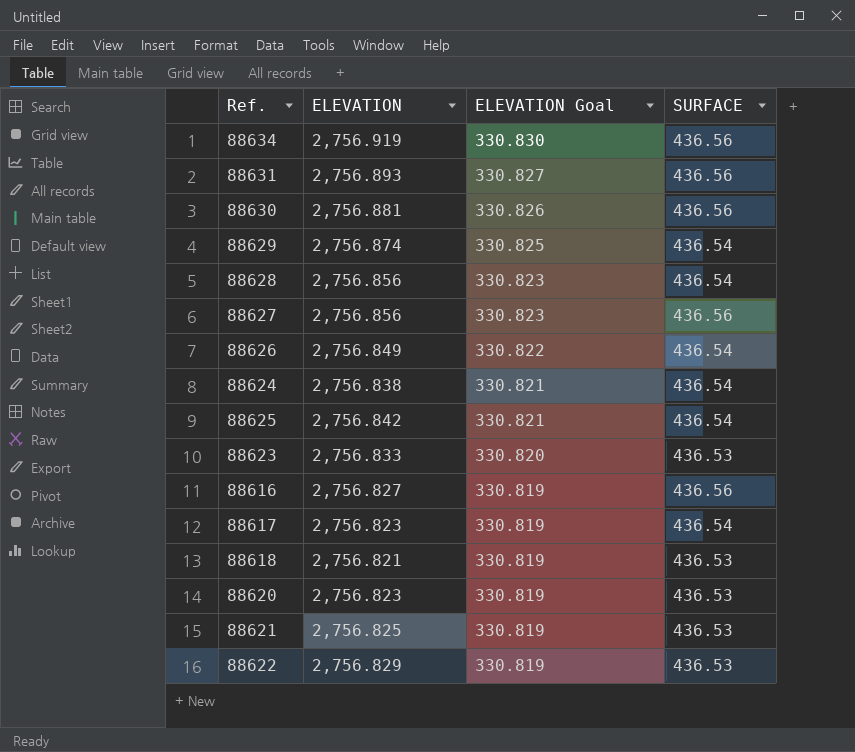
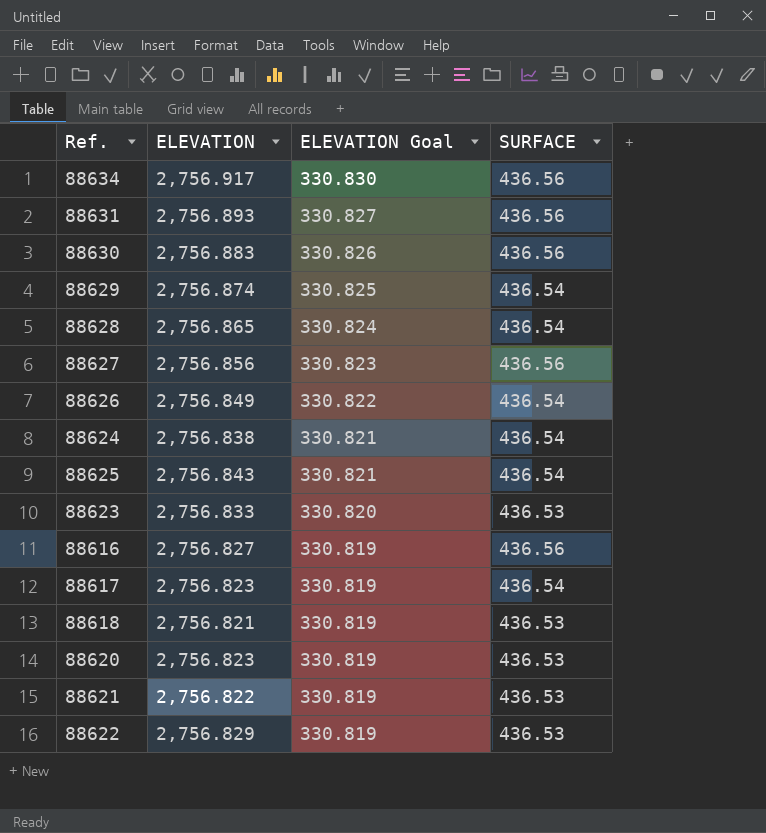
88634 | ELEVATION: 2,756.919 -> 2,756.917
88630 | ELEVATION: 2,756.881 -> 2,756.883
88628 | ELEVATION: 2,756.856 -> 2,756.865
88628 | ELEVATION Goal: 330.823 -> 330.824
88625 | ELEVATION: 2,756.842 -> 2,756.843
88621 | ELEVATION: 2,756.825 -> 2,756.822

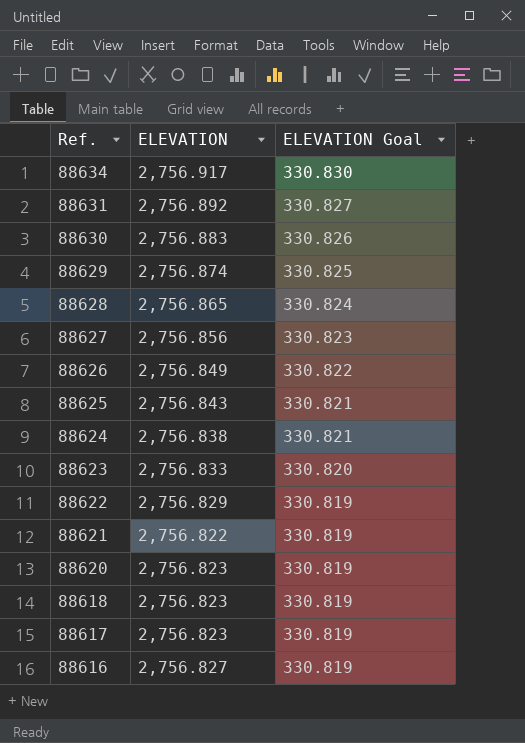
row order: ELEVATION Goal descending -> Ref. descending
column SURFACE | position: 4 -> none
88631 | ELEVATION: 2,756.893 -> 2,756.892
88618 | ELEVATION: 2,756.821 -> 2,756.823

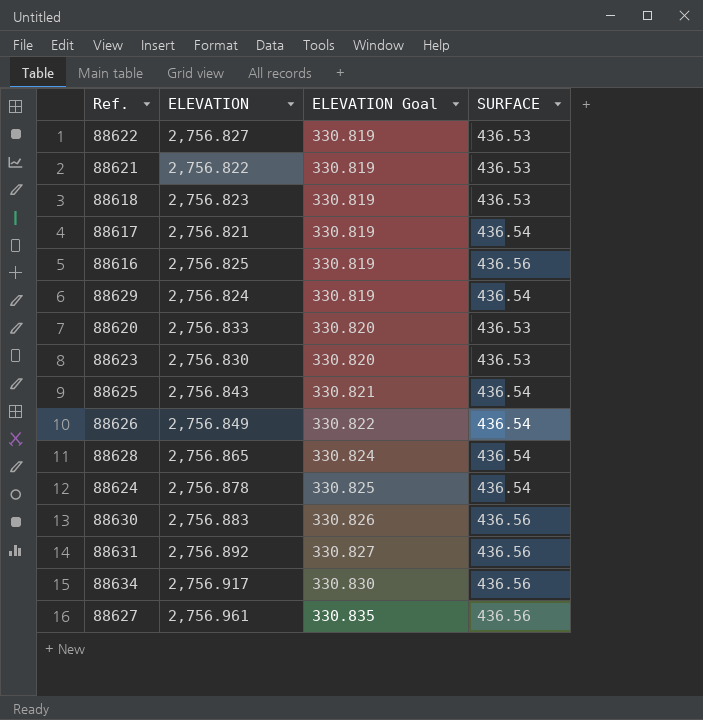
row order: Ref. descending -> ELEVATION Goal ascending
column SURFACE | position: none -> 4
88622 | ELEVATION: 2,756.829 -> 2,756.827
88617 | ELEVATION: 2,756.823 -> 2,756.821
88616 | ELEVATION: 2,756.827 -> 2,756.825
88629 | ELEVATION: 2,756.874 -> 2,756.824
88629 | ELEVATION Goal: 330.825 -> 330.819
88620 | ELEVATION: 2,756.823 -> 2,756.833
88620 | ELEVATION Goal: 330.819 -> 330.820
88623 | ELEVATION: 2,756.833 -> 2,756.830
88624 | ELEVATION: 2,756.838 -> 2,756.878
88624 | ELEVATION Goal: 330.821 -> 330.825
88627 | ELEVATION: 2,756.856 -> 2,756.961
88627 | ELEVATION Goal: 330.823 -> 330.835

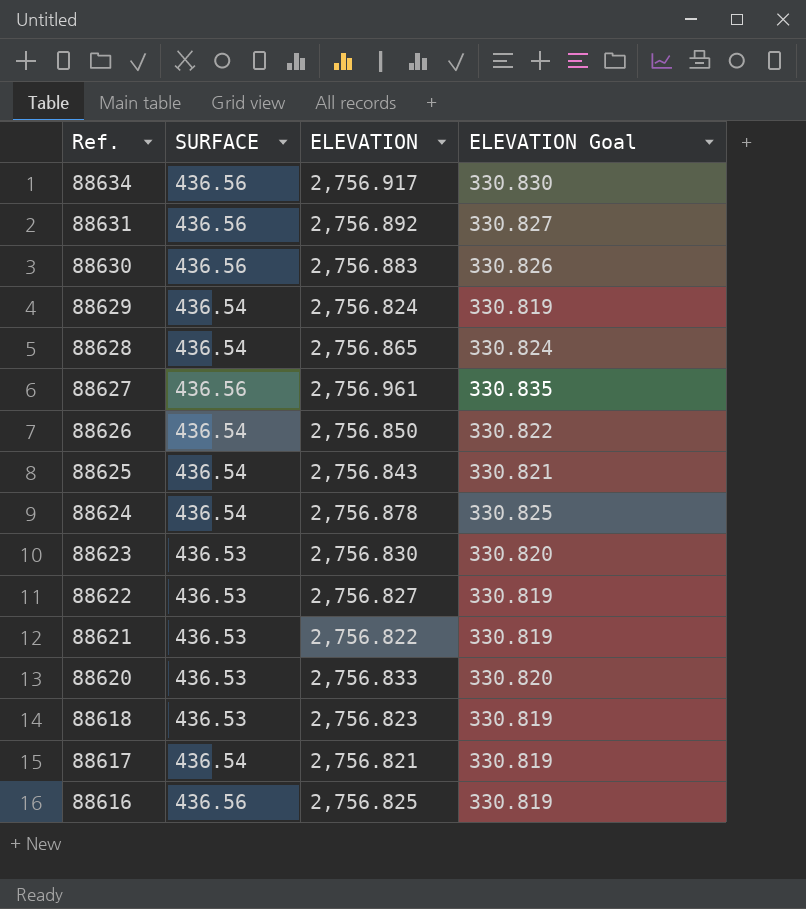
row order: ELEVATION Goal ascending -> Ref. descending
column SURFACE | position: 4 -> 2
88626 | ELEVATION: 2,756.849 -> 2,756.850

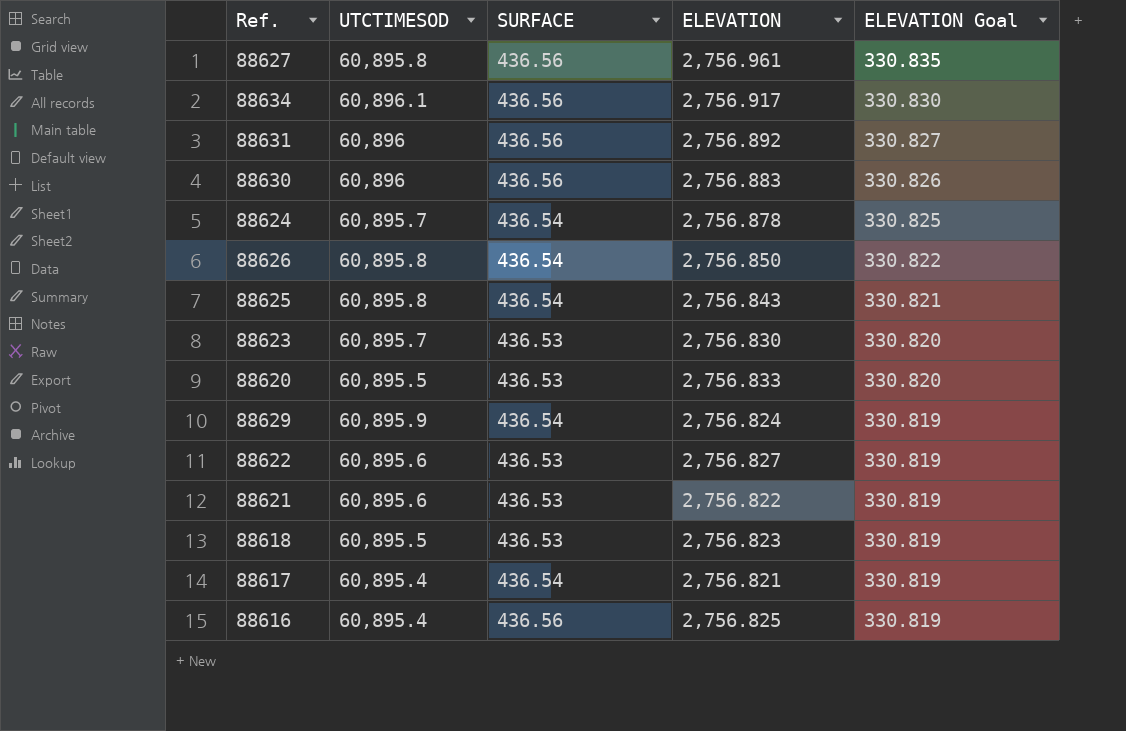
row order: Ref. descending -> ELEVATION Goal descending
column UTCTIMESOD | position: none -> 2
row 88628: 436.54 | 2,756.865 | 330.824 -> none

